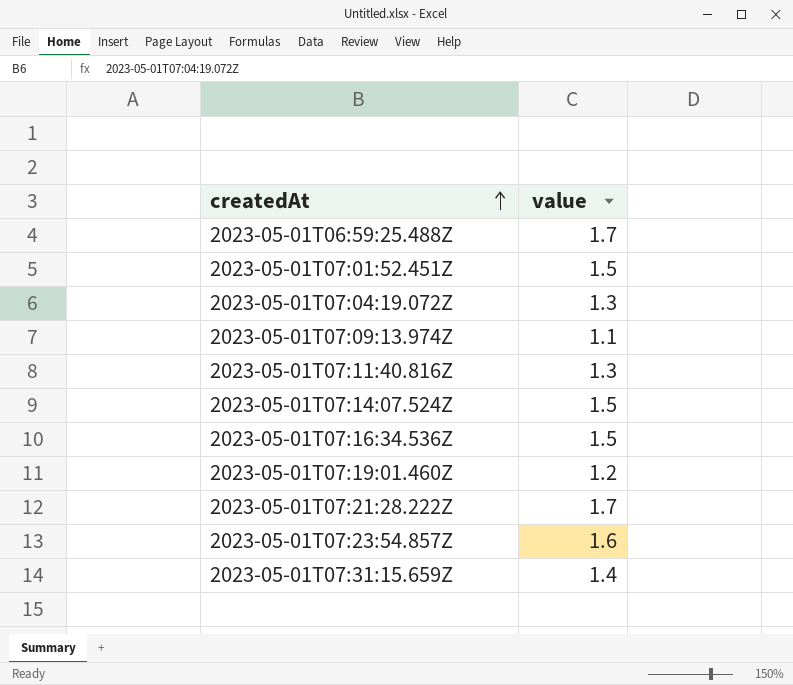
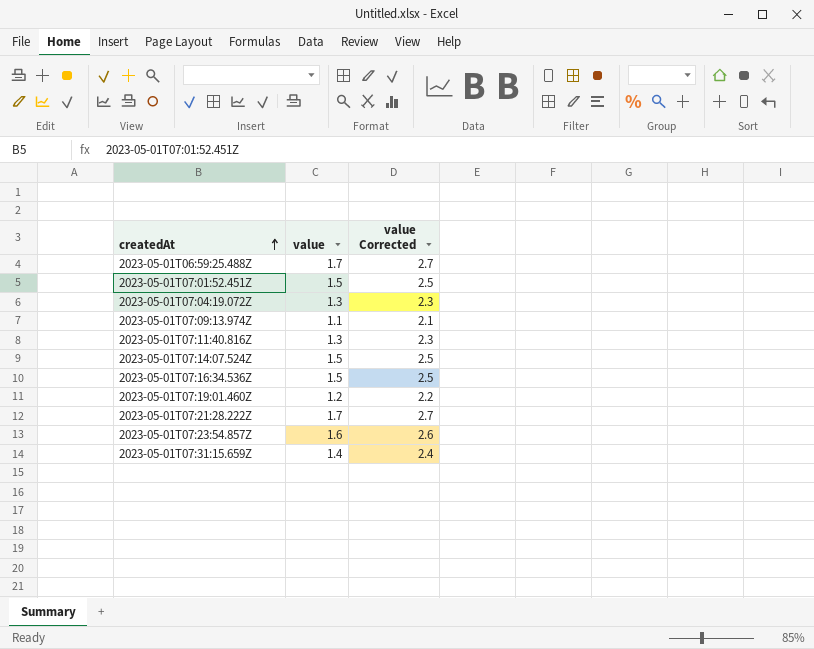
column value Corrected | formula: none -> [value] + 1

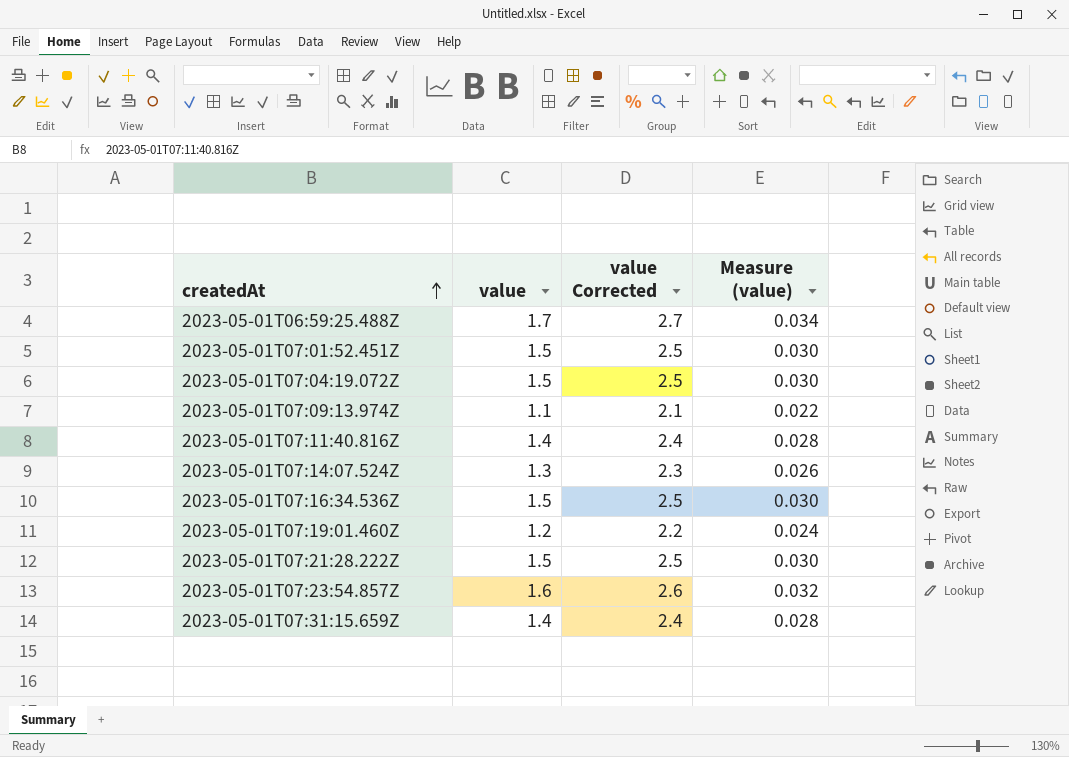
column Measure (value) | formula: none -> [value] * 0.02
2023-05-01T07:04:19.072Z | value: 1.3 -> 1.5
2023-05-01T07:04:19.072Z | value Corrected: 2.3 -> 2.5
2023-05-01T07:11:40.816Z | value: 1.3 -> 1.4
2023-05-01T07:11:40.816Z | value Corrected: 2.3 -> 2.4
2023-05-01T07:14:07.524Z | value: 1.5 -> 1.3
2023-05-01T07:14:07.524Z | value Corrected: 2.5 -> 2.3
2023-05-01T07:21:28.222Z | value: 1.7 -> 1.5
2023-05-01T07:21:28.222Z | value Corrected: 2.7 -> 2.5

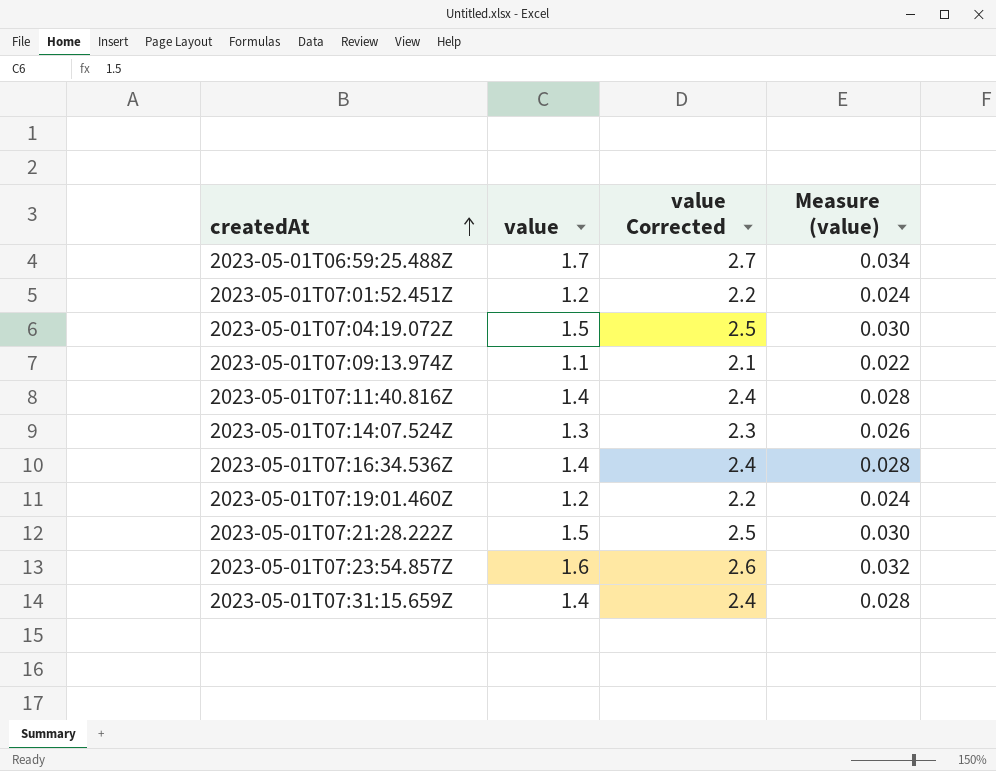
2023-05-01T07:01:52.451Z | value: 1.5 -> 1.2
2023-05-01T07:01:52.451Z | value Corrected: 2.5 -> 2.2
2023-05-01T07:01:52.451Z | Measure (value): 0.030 -> 0.024
2023-05-01T07:16:34.536Z | value: 1.5 -> 1.4
2023-05-01T07:16:34.536Z | value Corrected: 2.5 -> 2.4
2023-05-01T07:16:34.536Z | Measure (value): 0.030 -> 0.028

